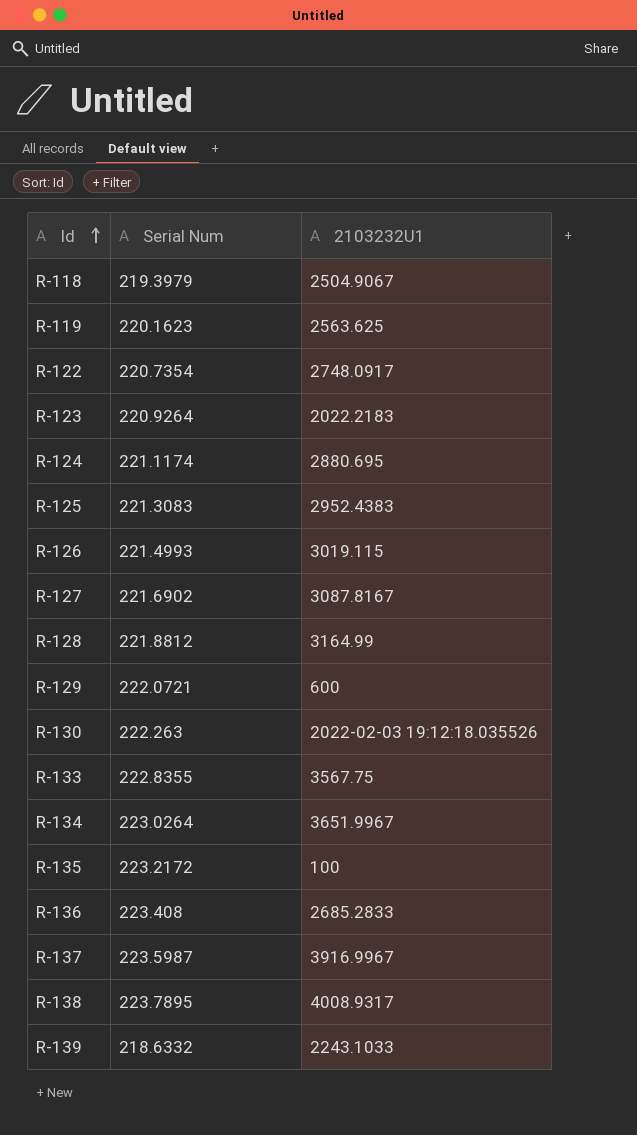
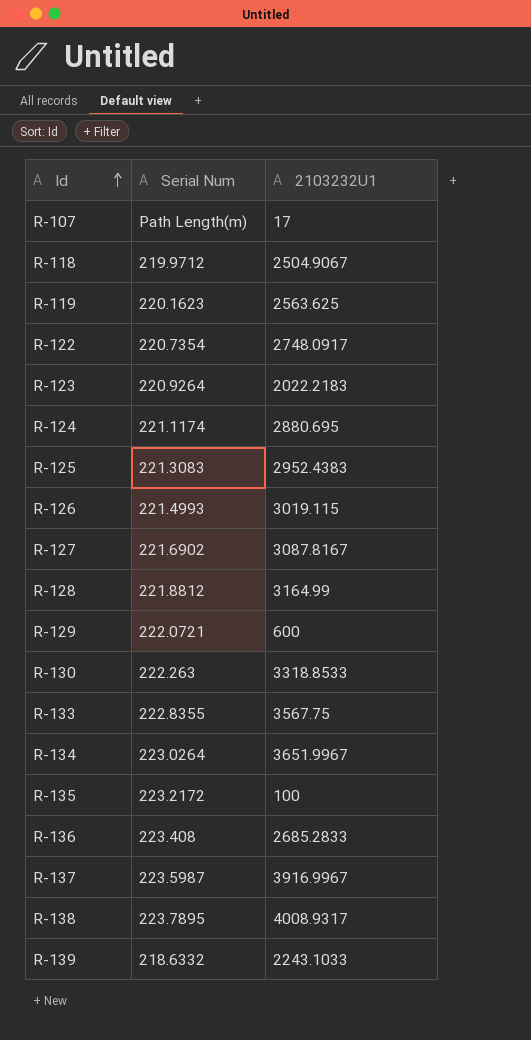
row R-107: none -> Path Length(m) | 17
R-118 | Serial Num: 219.3979 -> 219.9712
R-130 | 2103232U1: 2022-02-03 19:12:18.035526 -> 3318.8533

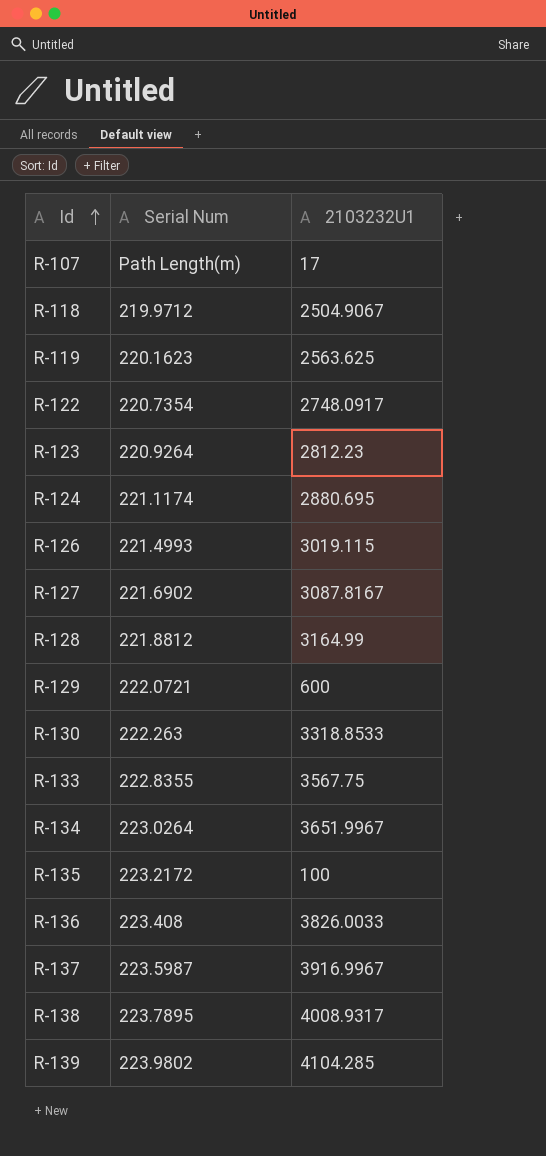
row R-125: 221.3083 | 2952.4383 -> none
R-123 | 2103232U1: 2022.2183 -> 2812.23
R-136 | 2103232U1: 2685.2833 -> 3826.0033
R-139 | Serial Num: 218.6332 -> 223.9802
R-139 | 2103232U1: 2243.1033 -> 4104.285

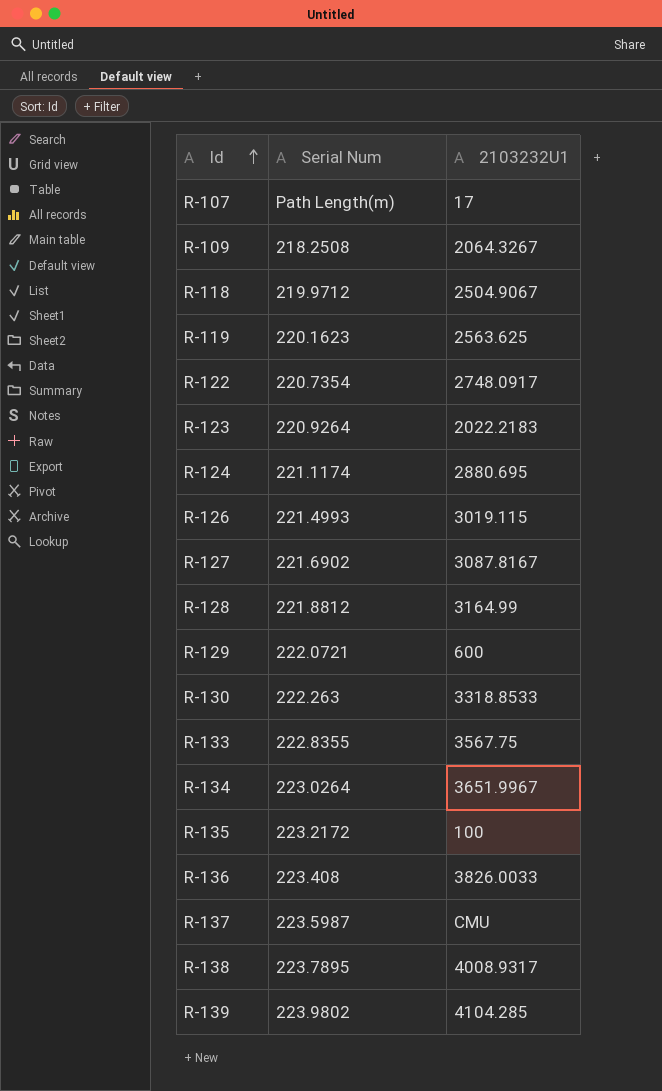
row R-109: none -> 218.2508 | 2064.3267
R-123 | 2103232U1: 2812.23 -> 2022.2183
R-137 | 2103232U1: 3916.9967 -> CMU

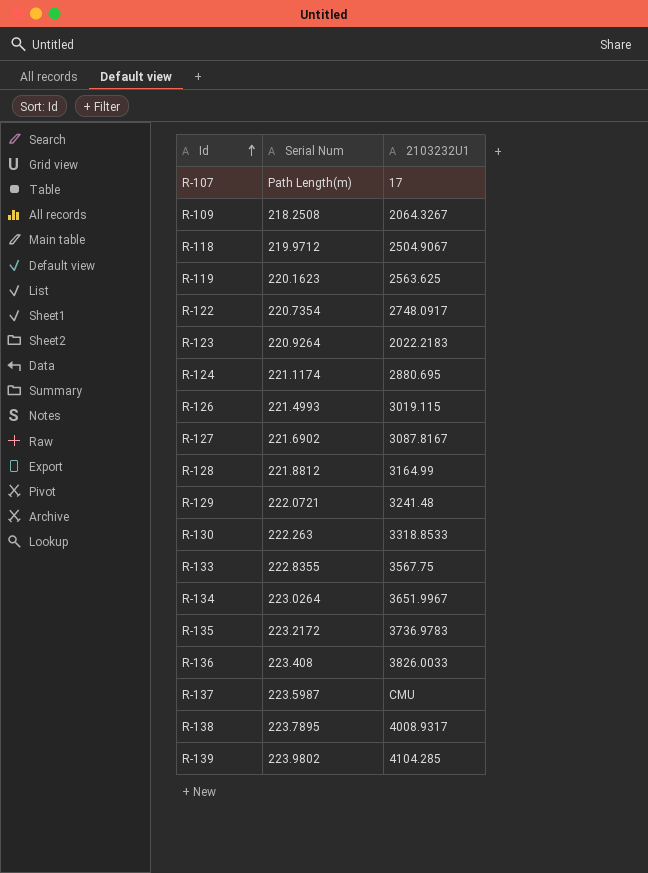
R-129 | 2103232U1: 600 -> 3241.48
R-135 | 2103232U1: 100 -> 3736.9783

